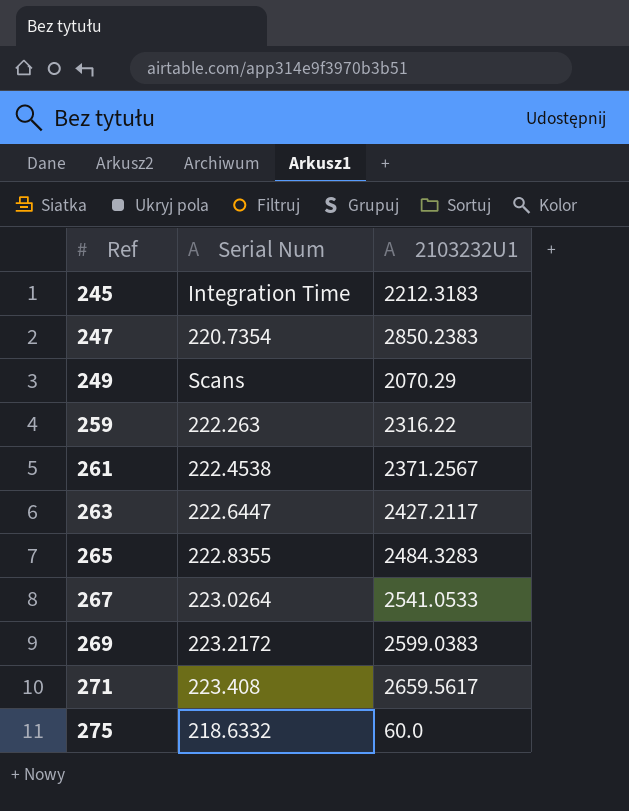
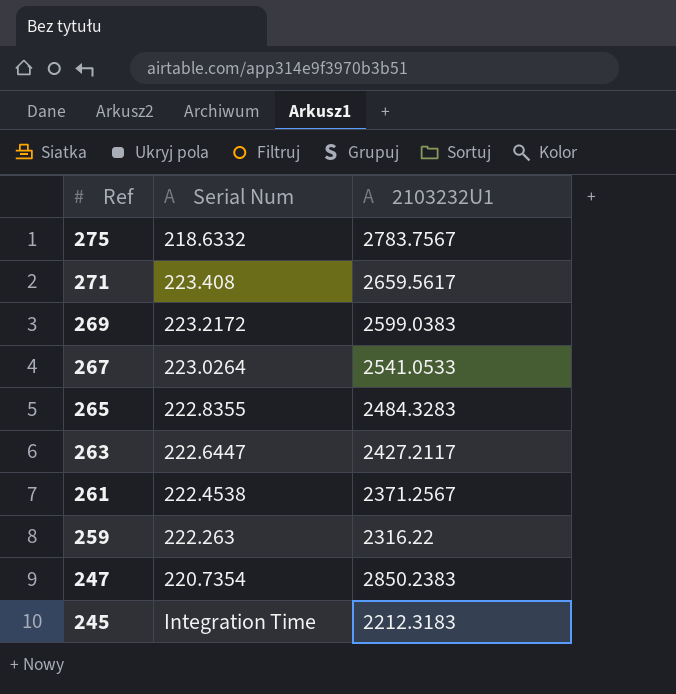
row order: Ref ascending -> Ref descending
row 249: Scans | 2070.29 -> none
275 | 2103232U1: 60.0 -> 2783.7567

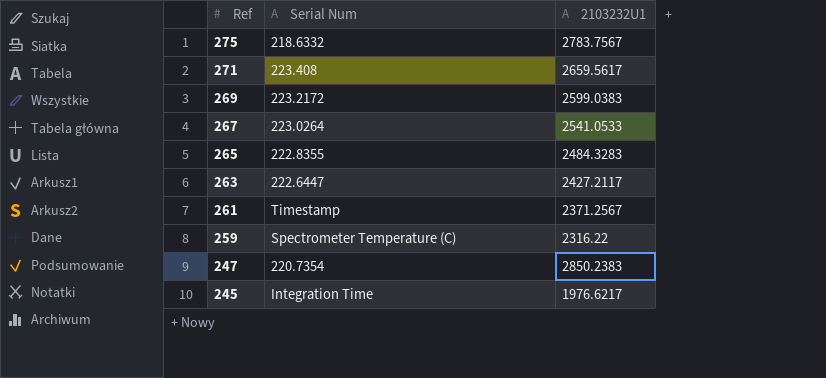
261 | Serial Num: 222.4538 -> Timestamp
259 | Serial Num: 222.263 -> Spectrometer Temperature (C)
245 | 2103232U1: 2212.3183 -> 1976.6217

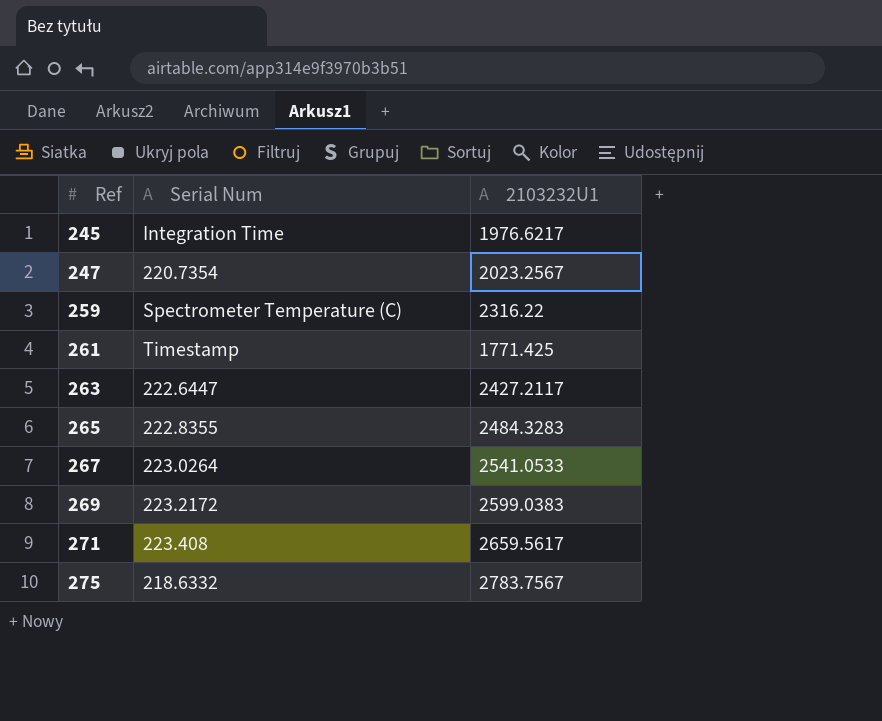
row order: Ref descending -> Ref ascending
247 | 2103232U1: 2850.2383 -> 2023.2567
261 | 2103232U1: 2371.2567 -> 1771.425

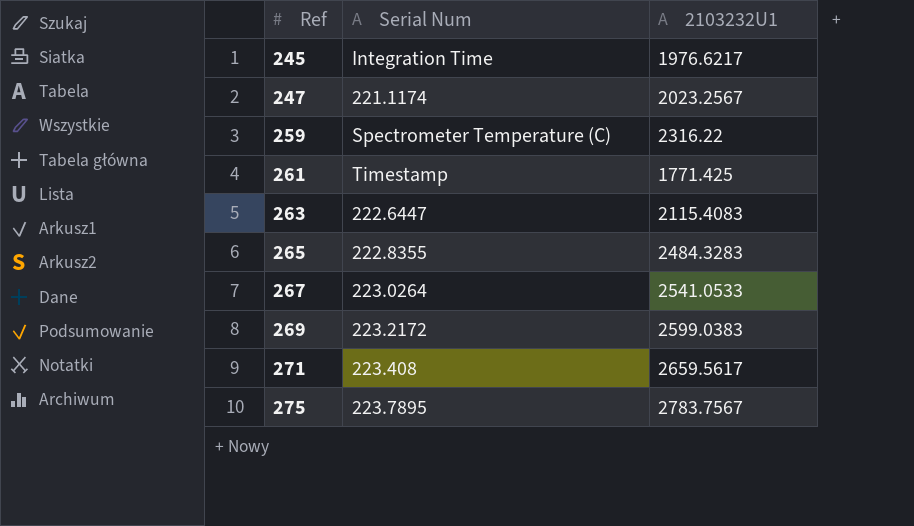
247 | Serial Num: 220.7354 -> 221.1174
263 | 2103232U1: 2427.2117 -> 2115.4083
275 | Serial Num: 218.6332 -> 223.7895

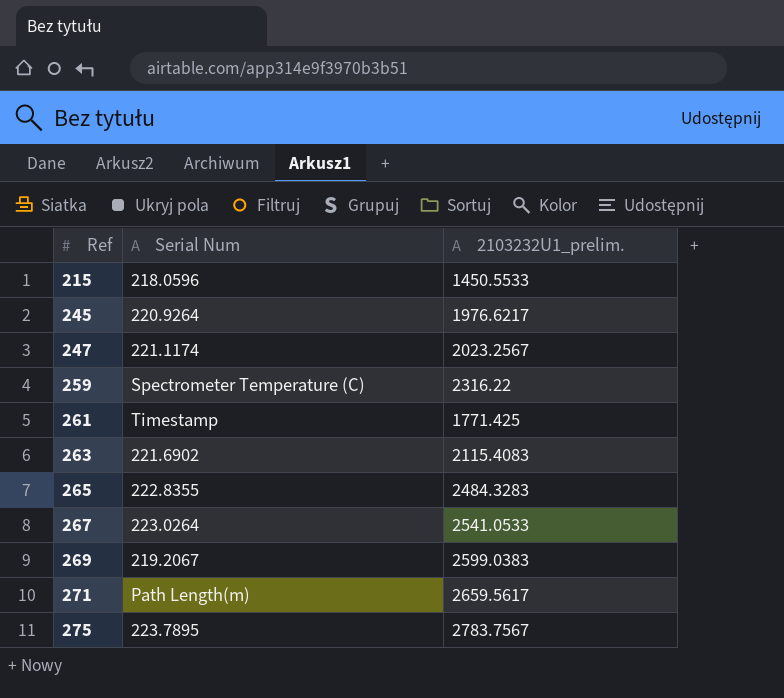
column name: 2103232U1 -> 2103232U1_prelim.
row 215: none -> 218.0596 | 1450.5533
245 | Serial Num: Integration Time -> 220.9264
263 | Serial Num: 222.6447 -> 221.6902
269 | Serial Num: 223.2172 -> 219.2067
271 | Serial Num: 223.408 -> Path Length(m)

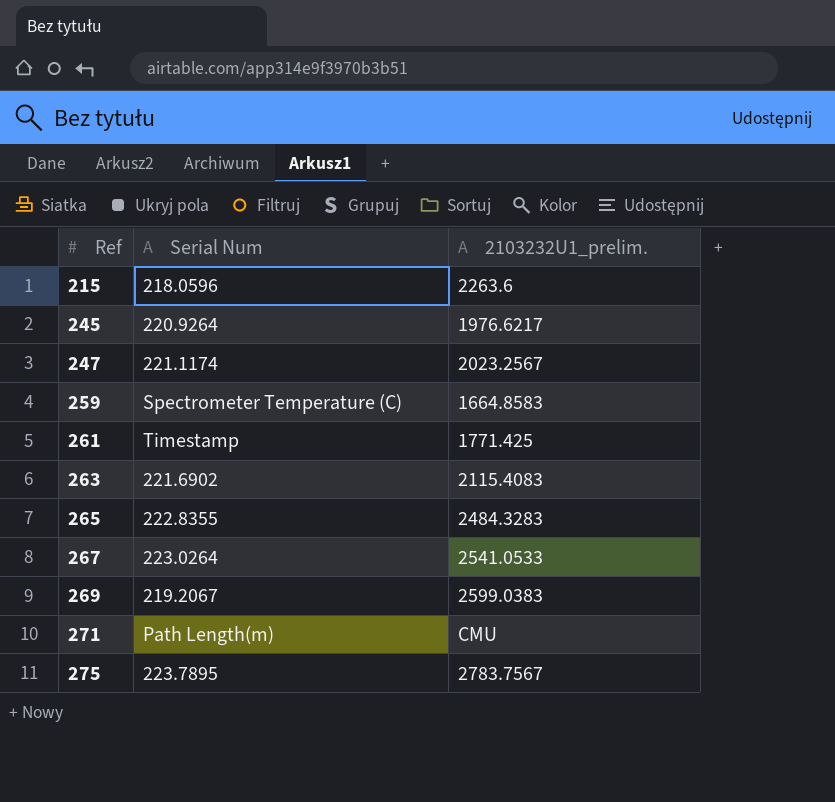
215 | 2103232U1_prelim.: 1450.5533 -> 2263.6
259 | 2103232U1_prelim.: 2316.22 -> 1664.8583
271 | 2103232U1_prelim.: 2659.5617 -> CMU

